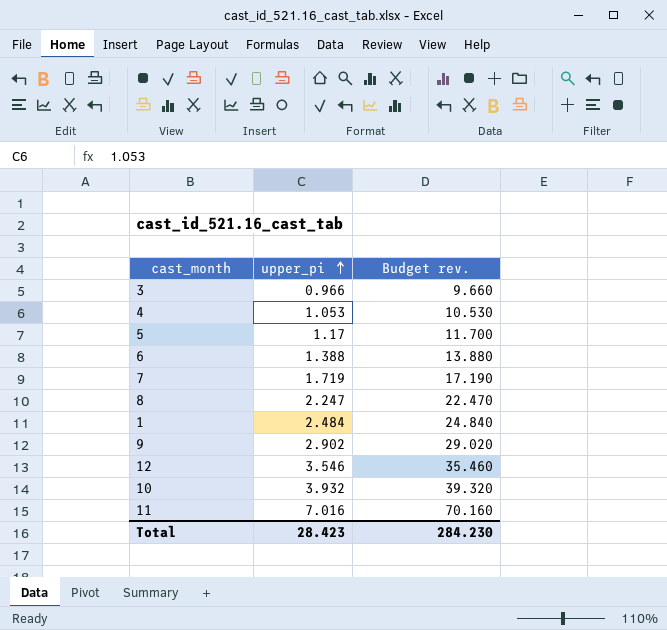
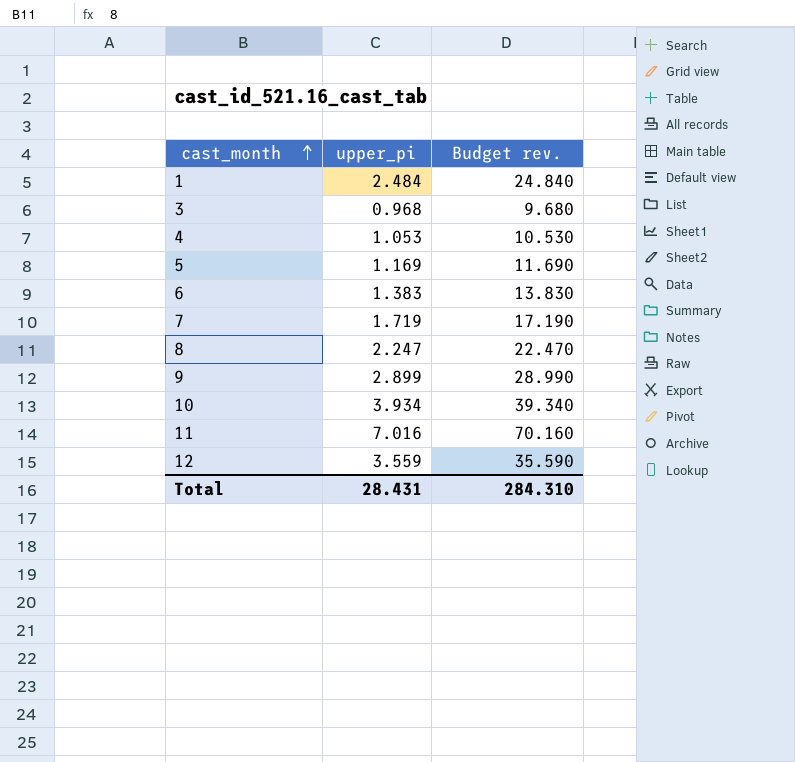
row order: upper_pi ascending -> cast_month ascending
3 | upper_pi: 0.966 -> 0.968
3 | Budget rev.: 9.660 -> 9.680
5 | upper_pi: 1.17 -> 1.169
5 | Budget rev.: 11.700 -> 11.690
6 | upper_pi: 1.388 -> 1.383
6 | Budget rev.: 13.880 -> 13.830
9 | upper_pi: 2.902 -> 2.899
9 | Budget rev.: 29.020 -> 28.990
10 | upper_pi: 3.932 -> 3.934
10 | Budget rev.: 39.320 -> 39.340
12 | upper_pi: 3.546 -> 3.559
12 | Budget rev.: 35.460 -> 35.590
Total | upper_pi: 28.423 -> 28.431
Total | Budget rev.: 284.230 -> 284.310

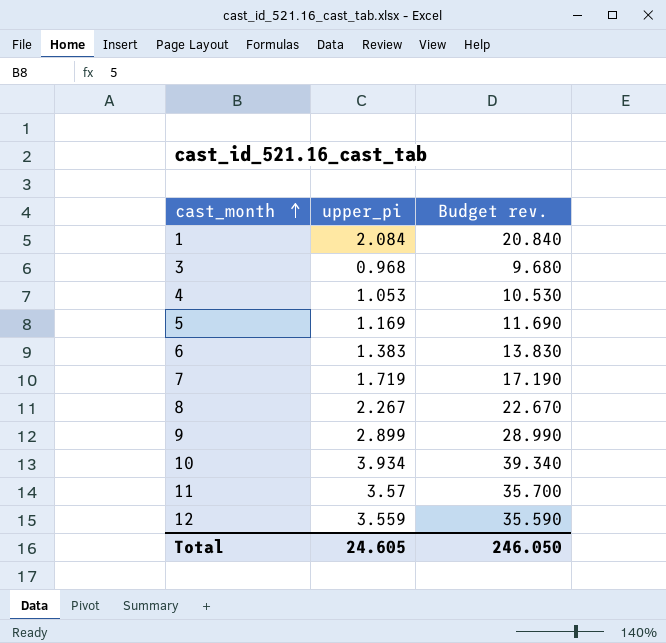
1 | upper_pi: 2.484 -> 2.084
1 | Budget rev.: 24.840 -> 20.840
8 | upper_pi: 2.247 -> 2.267
8 | Budget rev.: 22.470 -> 22.670
11 | upper_pi: 7.016 -> 3.57
11 | Budget rev.: 70.160 -> 35.700
Total | upper_pi: 28.431 -> 24.605
Total | Budget rev.: 284.310 -> 246.050

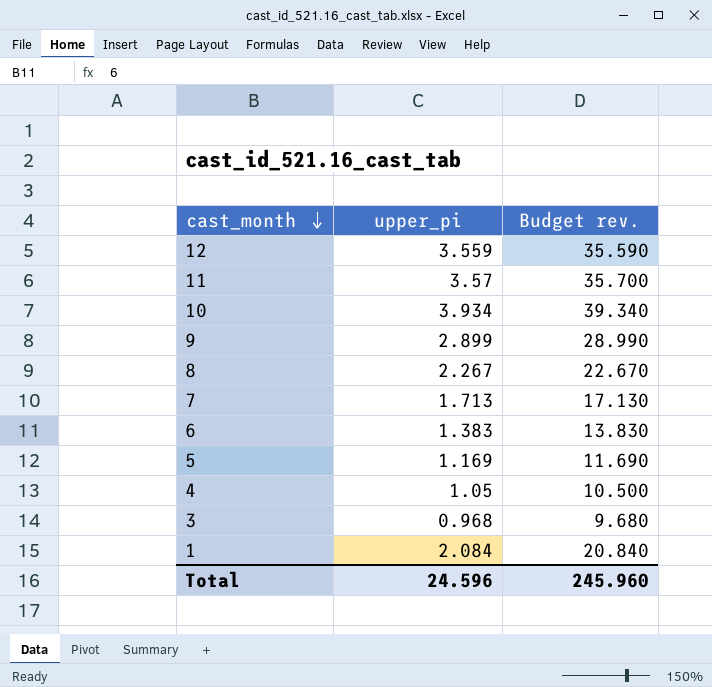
row order: cast_month ascending -> cast_month descending
7 | upper_pi: 1.719 -> 1.713
7 | Budget rev.: 17.190 -> 17.130
4 | upper_pi: 1.053 -> 1.05
4 | Budget rev.: 10.530 -> 10.500
Total | upper_pi: 24.605 -> 24.596
Total | Budget rev.: 246.050 -> 245.960

